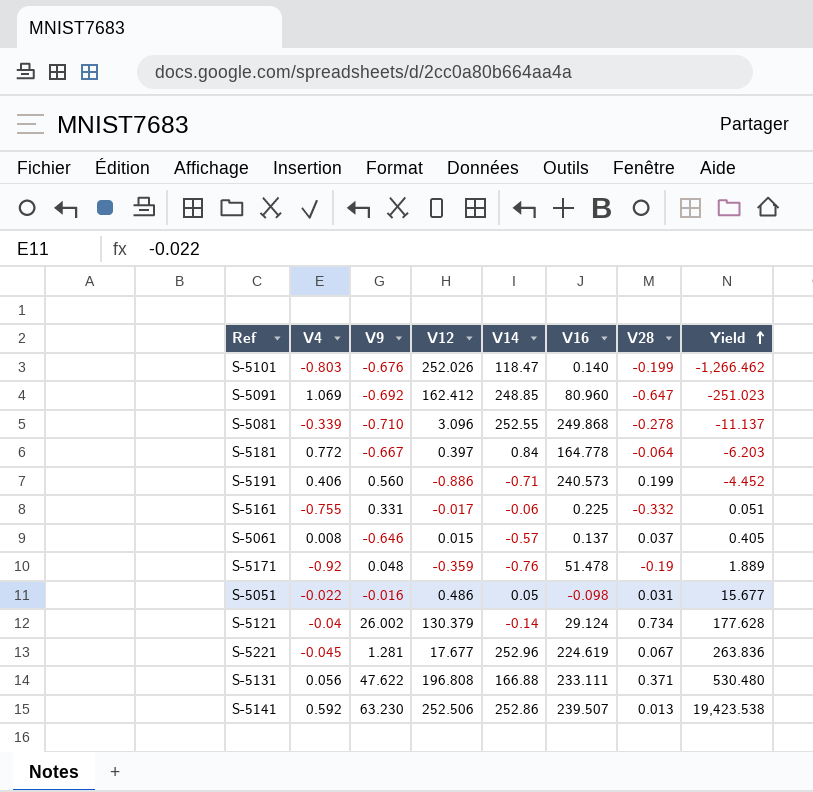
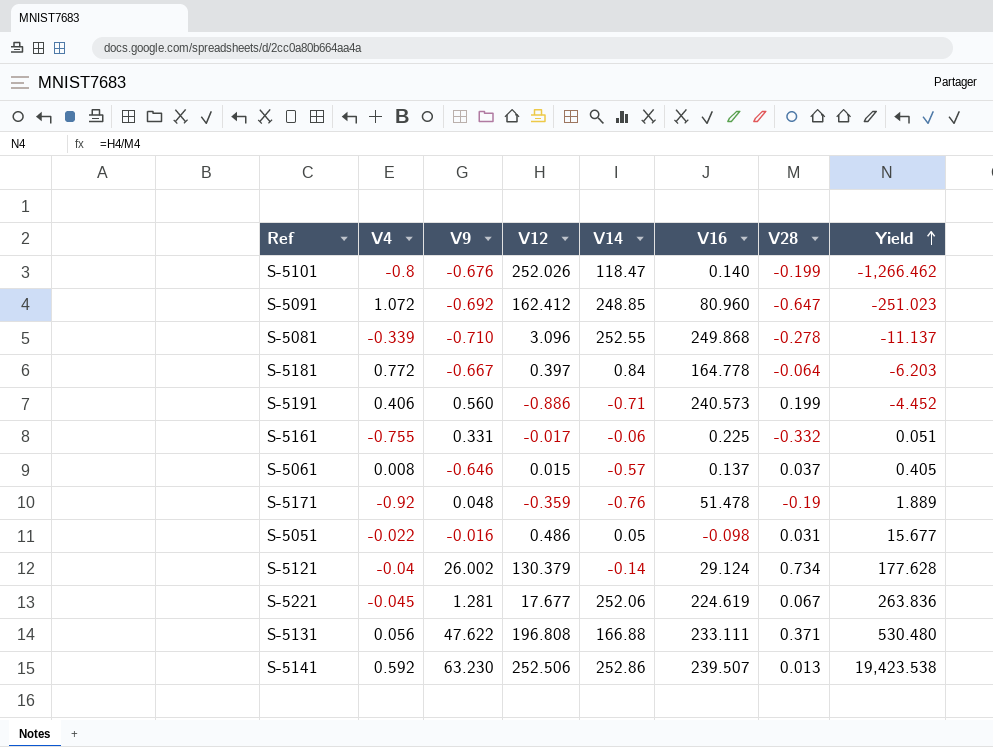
S-5101 | V4: -0.803 -> -0.8
S-5091 | V4: 1.069 -> 1.072
S-5221 | V14: 252.96 -> 252.06

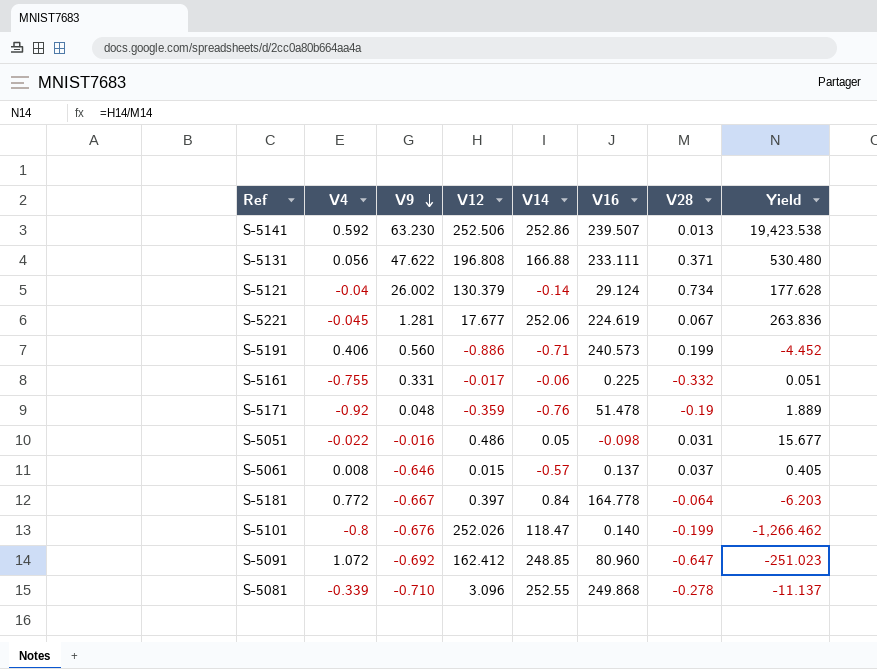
row order: Yield ascending -> V9 descending

